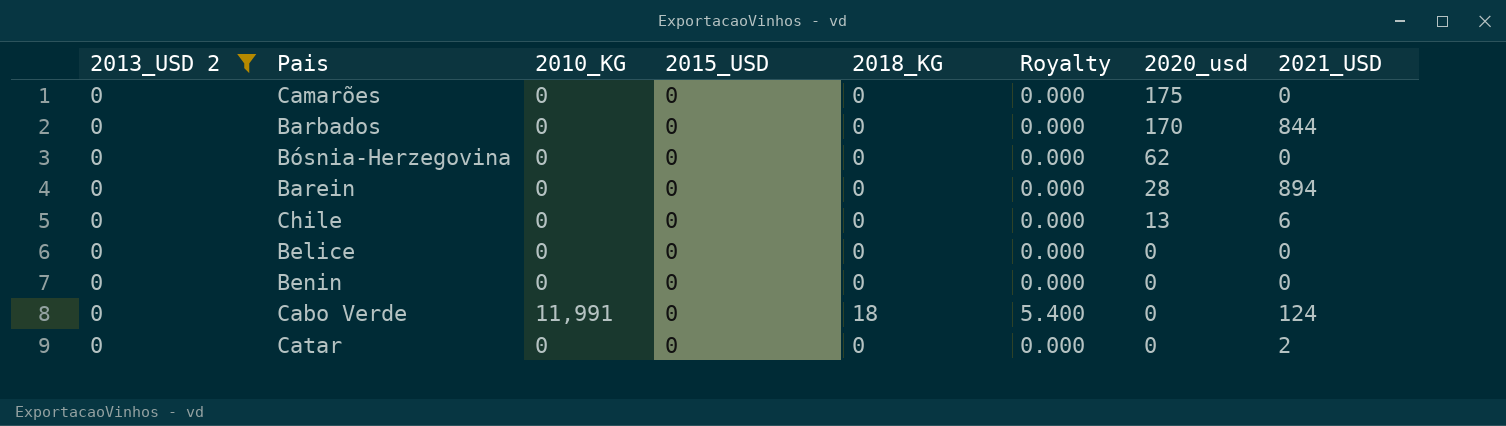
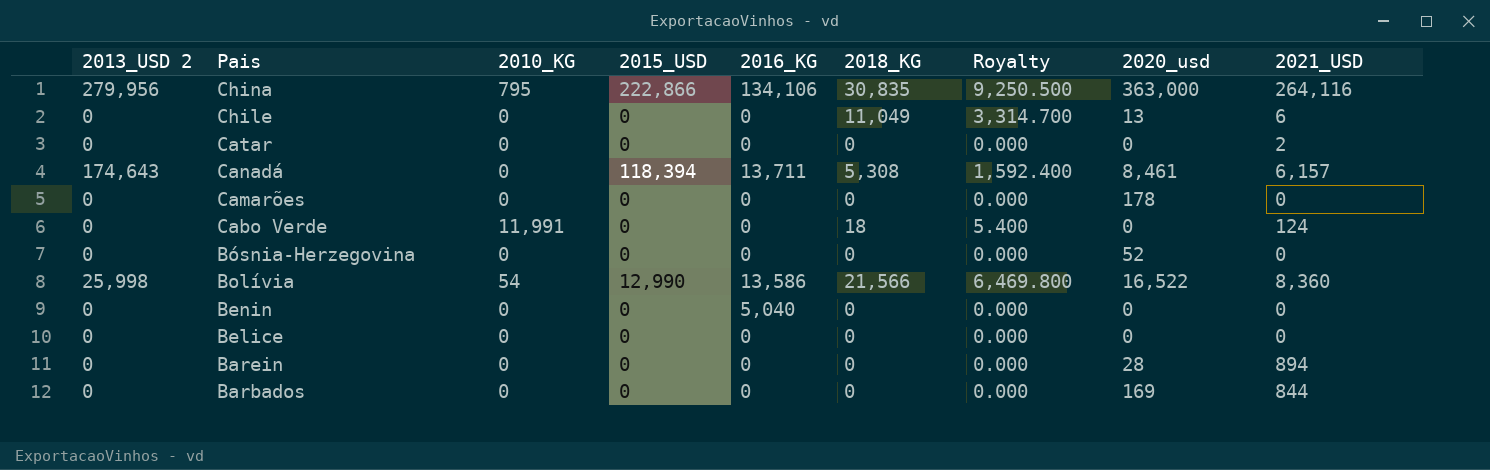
filter: 2013_USD 2 = 0 -> none
row order: 2020_usd descending -> Pais descending
column 2016_KG | position: none -> 5
Chile | 2018_KG: 0 -> 11,049
Chile | Royalty: 0.000 -> 3,314.700
Camarões | 2020_usd: 175 -> 178
Bósnia-Herzegovina | 2020_usd: 62 -> 52
Barbados | 2020_usd: 170 -> 169

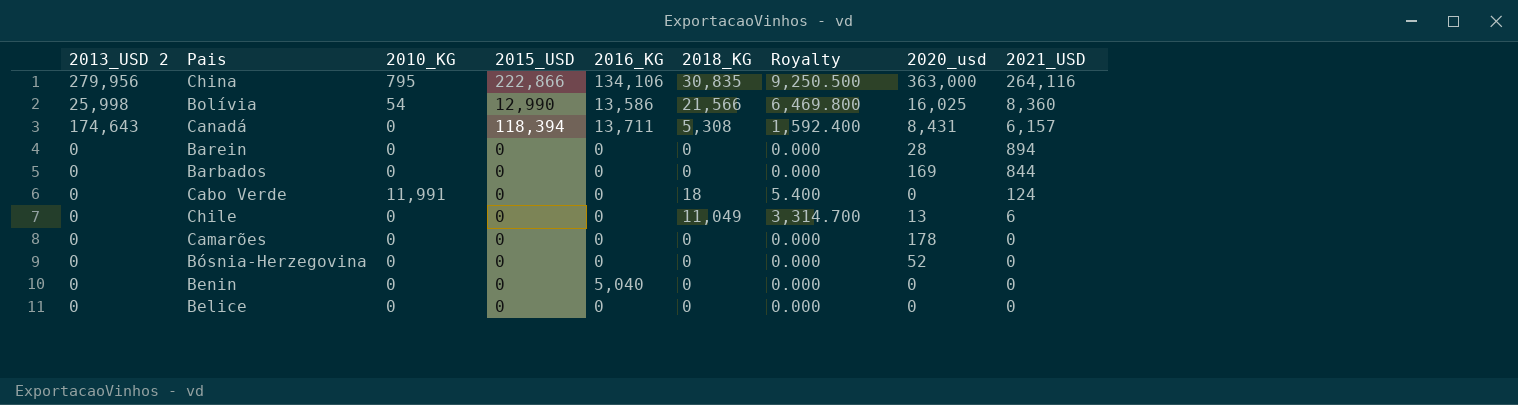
row order: Pais descending -> 2021_USD descending
row Catar: 0 | 0 | 0 | 0 | 0 | 0.000 | 0 | 2 -> none
Bolívia | 2020_usd: 16,522 -> 16,025
Canadá | 2020_usd: 8,461 -> 8,431

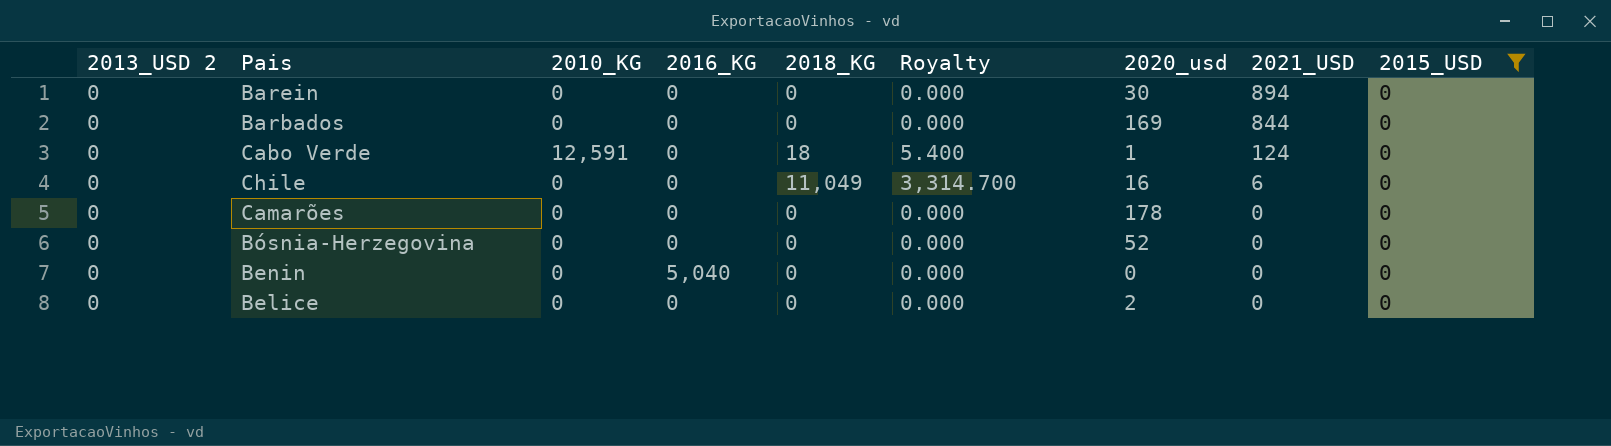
filter: none -> 2015_USD = 0
column 2015_USD | position: 4 -> 9
Barein | 2020_usd: 28 -> 30
Cabo Verde | 2010_KG: 11,991 -> 12,591
Cabo Verde | 2020_usd: 0 -> 1
Chile | 2020_usd: 13 -> 16
Belice | 2020_usd: 0 -> 2

